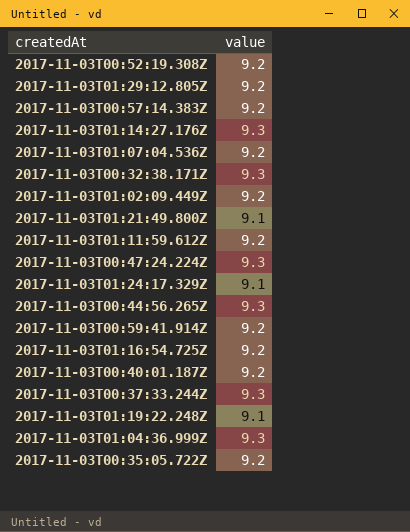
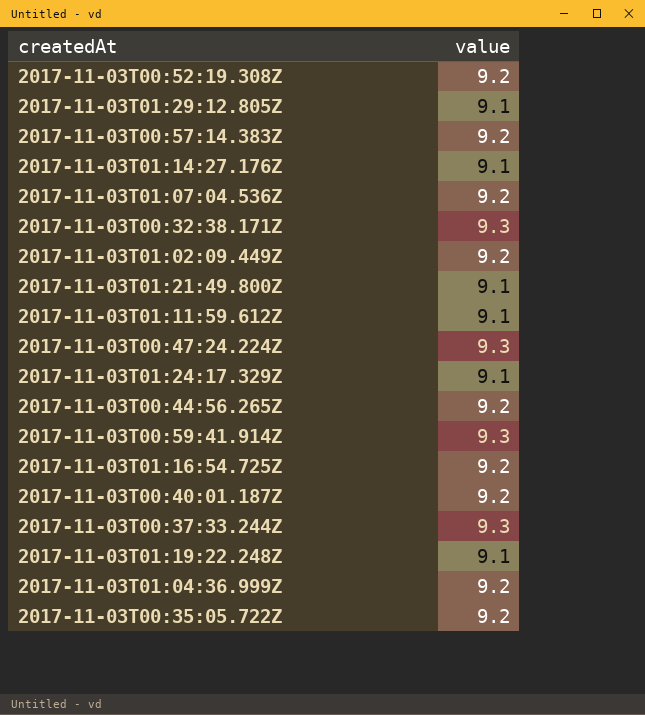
2017-11-03T01:29:12.805Z | value: 9.2 -> 9.1
2017-11-03T01:14:27.176Z | value: 9.3 -> 9.1
2017-11-03T01:11:59.612Z | value: 9.2 -> 9.1
2017-11-03T00:44:56.265Z | value: 9.3 -> 9.2
2017-11-03T00:59:41.914Z | value: 9.2 -> 9.3
2017-11-03T01:04:36.999Z | value: 9.3 -> 9.2

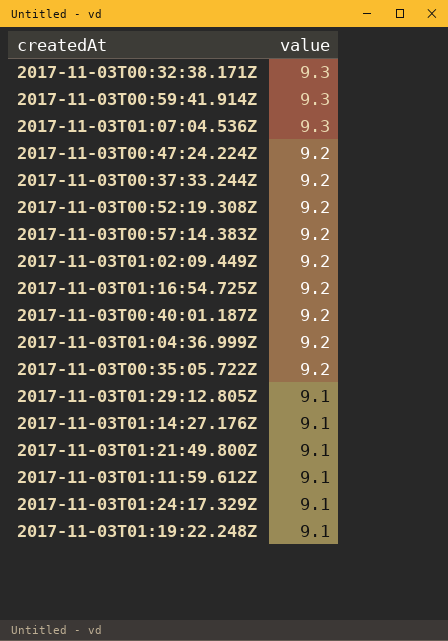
row order: none -> value descending
row 2017-11-03T00:44:56.265Z: 9.2 -> none
2017-11-03T01:07:04.536Z | value: 9.2 -> 9.3
2017-11-03T00:47:24.224Z | value: 9.3 -> 9.2
2017-11-03T00:37:33.244Z | value: 9.3 -> 9.2

